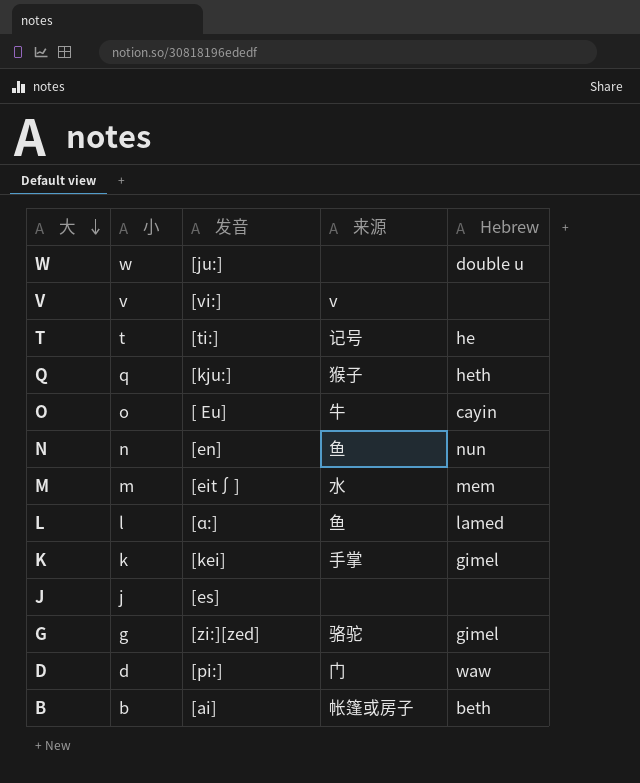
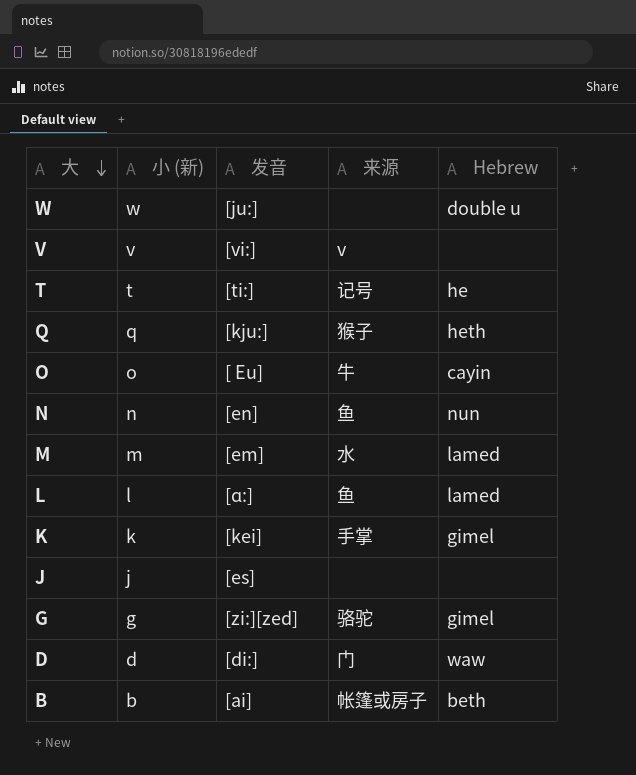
column name: 小 -> 小 (新)
M | 发音: [eit∫] -> [em]
M | Hebrew: mem -> lamed
D | 发音: [pi:] -> [di:]

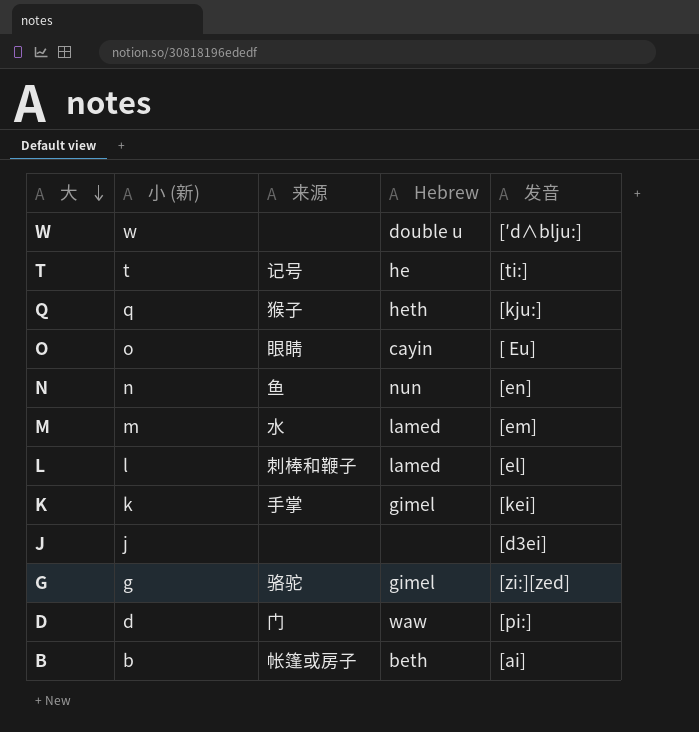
column 发音 | position: 3 -> 5
row V: v | [vi:] | v | none -> none
W | 发音: [ju:] -> [′d∧blju:]
O | 来源: 牛 -> 眼睛
L | 来源: 鱼 -> 刺棒和鞭子
L | 发音: [ɑ:] -> [el]
J | 发音: [es] -> [d3ei]
D | 发音: [di:] -> [pi:]

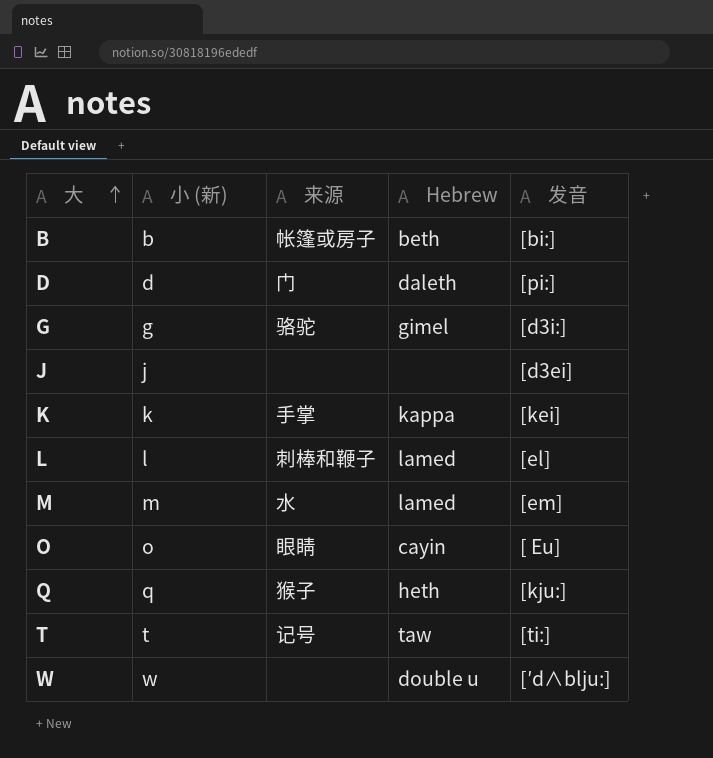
row order: 大 descending -> 大 ascending
row N: n | 鱼 | nun | [en] -> none
B | 发音: [ai] -> [bi:]
D | Hebrew: waw -> daleth
G | 发音: [zi:][zed] -> [d3i:]
K | Hebrew: gimel -> kappa
T | Hebrew: he -> taw

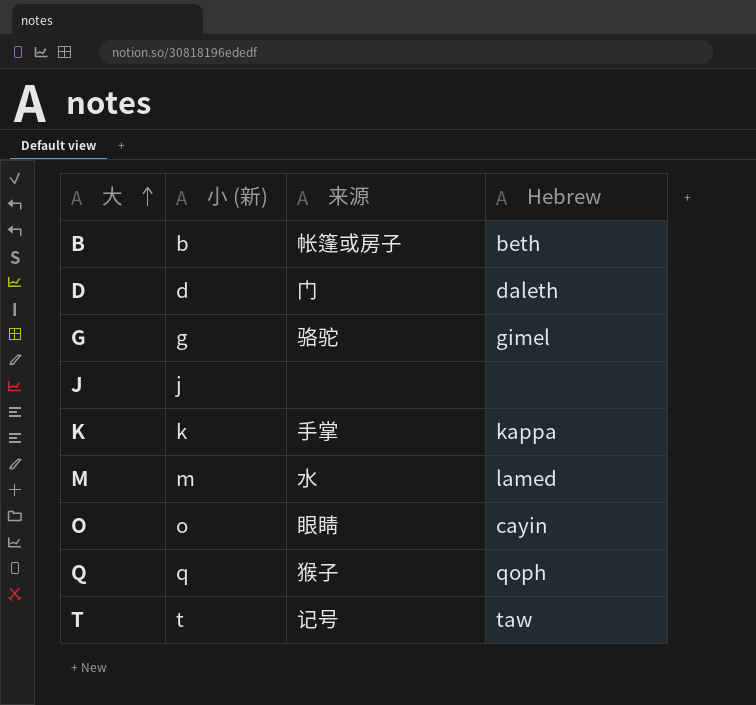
column 发音 | position: 5 -> none
row L: l | 刺棒和鞭子 | lamed | [el] -> none
row W: w | none | double u | [′d∧blju:] -> none
Q | Hebrew: heth -> qoph

